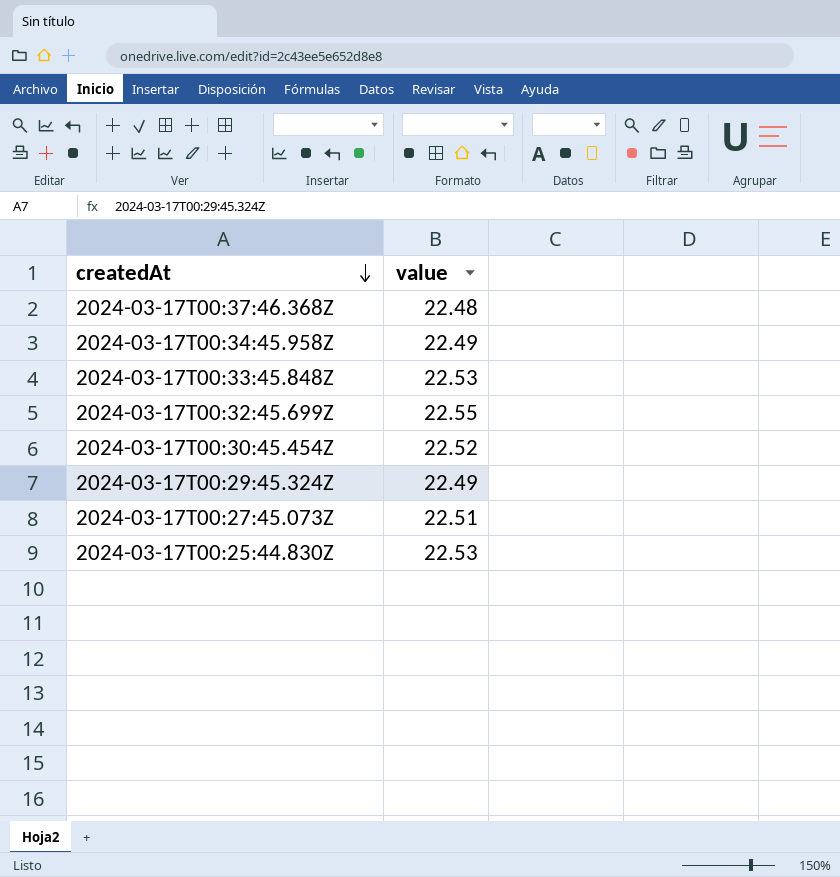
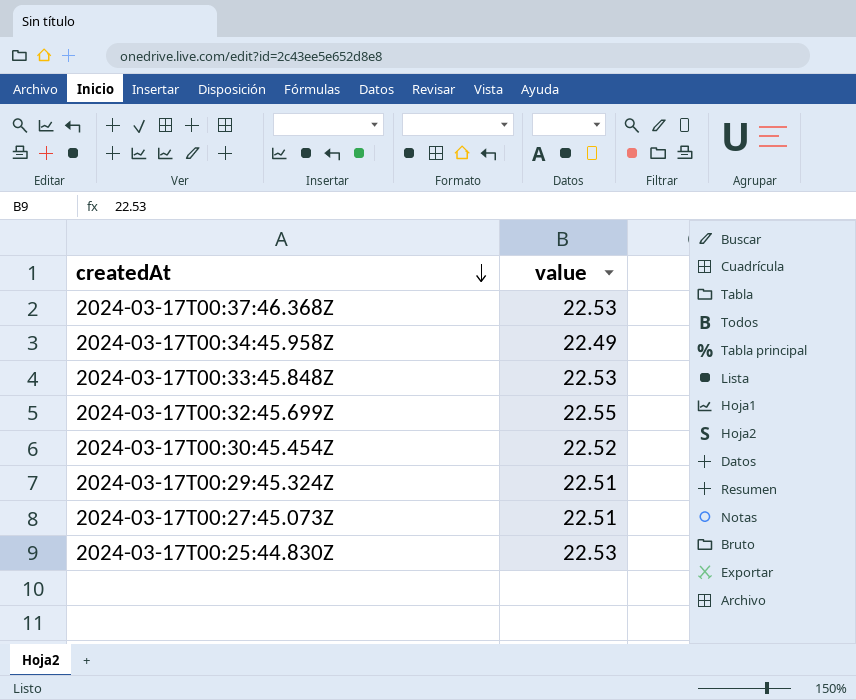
2024-03-17T00:37:46.368Z | value: 22.48 -> 22.53
2024-03-17T00:29:45.324Z | value: 22.49 -> 22.51

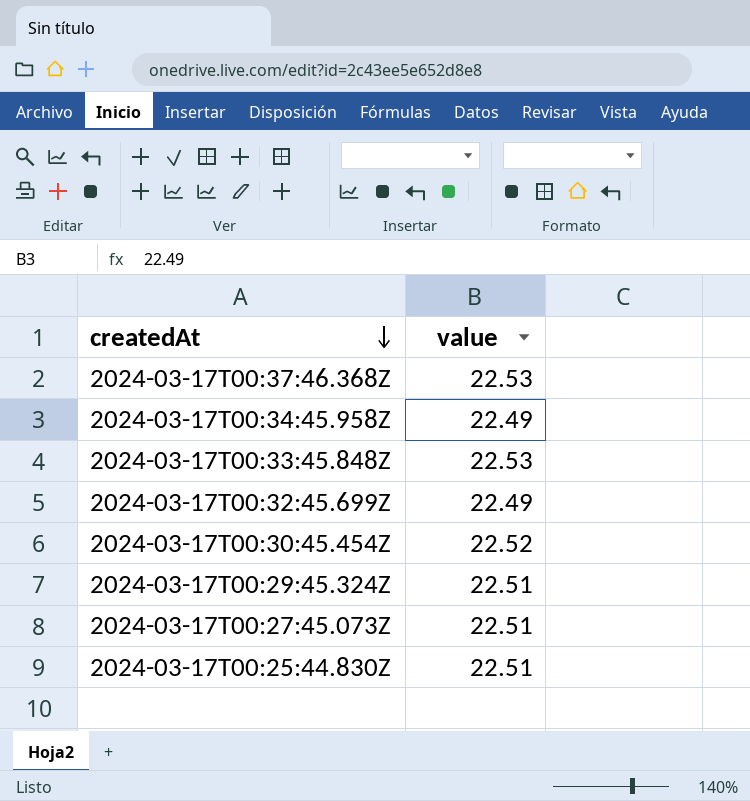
2024-03-17T00:32:45.699Z | value: 22.55 -> 22.49
2024-03-17T00:25:44.830Z | value: 22.53 -> 22.51

